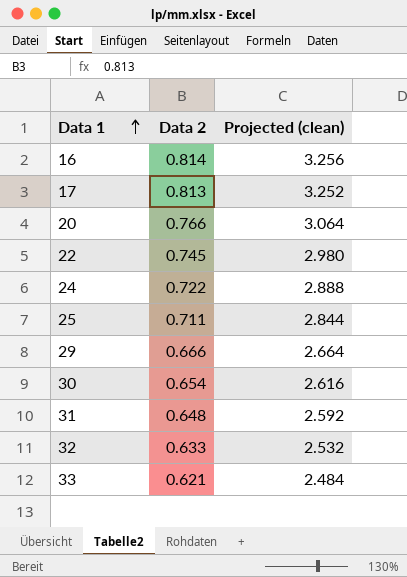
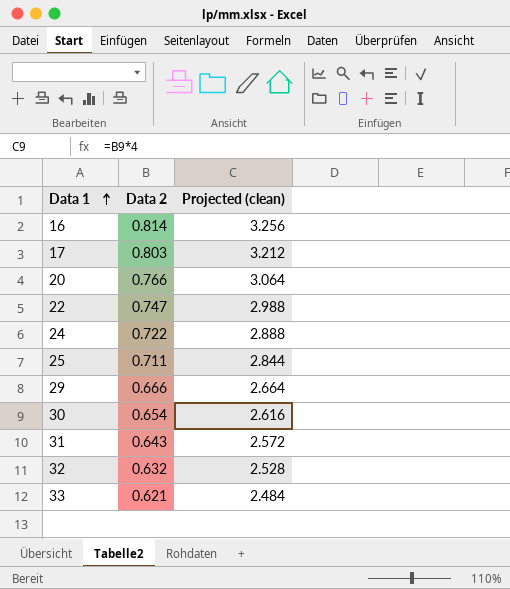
17 | Data 2: 0.813 -> 0.803
17 | Projected (clean): 3.252 -> 3.212
22 | Data 2: 0.745 -> 0.747
22 | Projected (clean): 2.980 -> 2.988
31 | Data 2: 0.648 -> 0.643
31 | Projected (clean): 2.592 -> 2.572
32 | Data 2: 0.633 -> 0.632
32 | Projected (clean): 2.532 -> 2.528

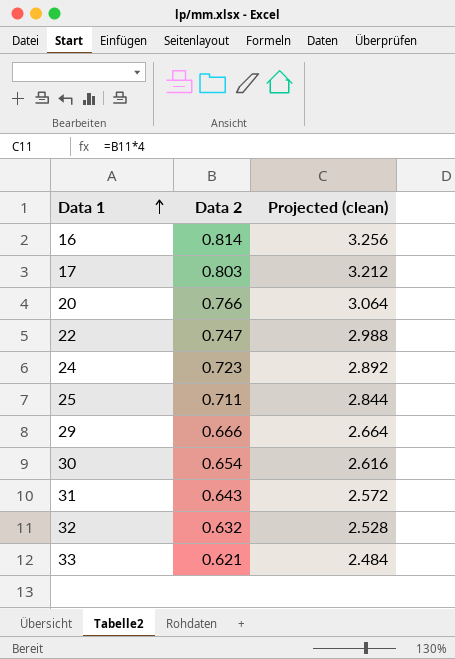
24 | Data 2: 0.722 -> 0.723
24 | Projected (clean): 2.888 -> 2.892

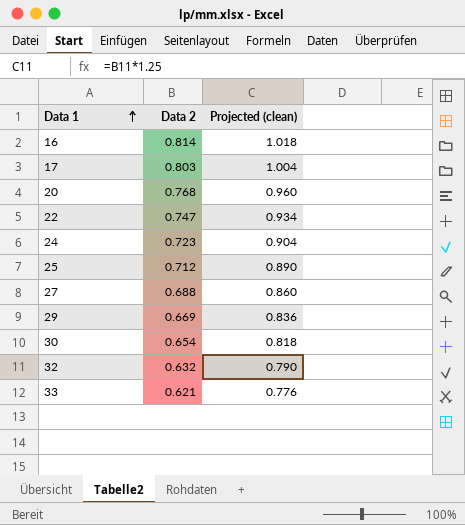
column Projected (clean) | formula: [Data 2] * 4 -> [Data 2] * 1.25
row 31: 0.643 | 2.572 -> none
20 | Data 2: 0.766 -> 0.768
25 | Data 2: 0.711 -> 0.712
row 27: none -> 0.688 | 0.860
29 | Data 2: 0.666 -> 0.669

